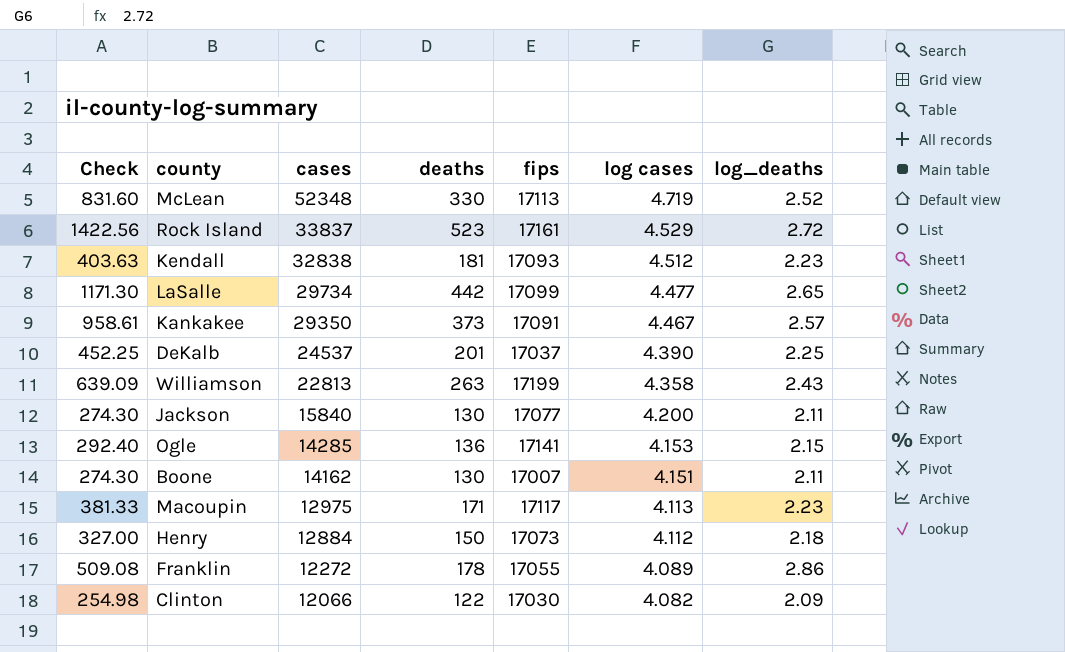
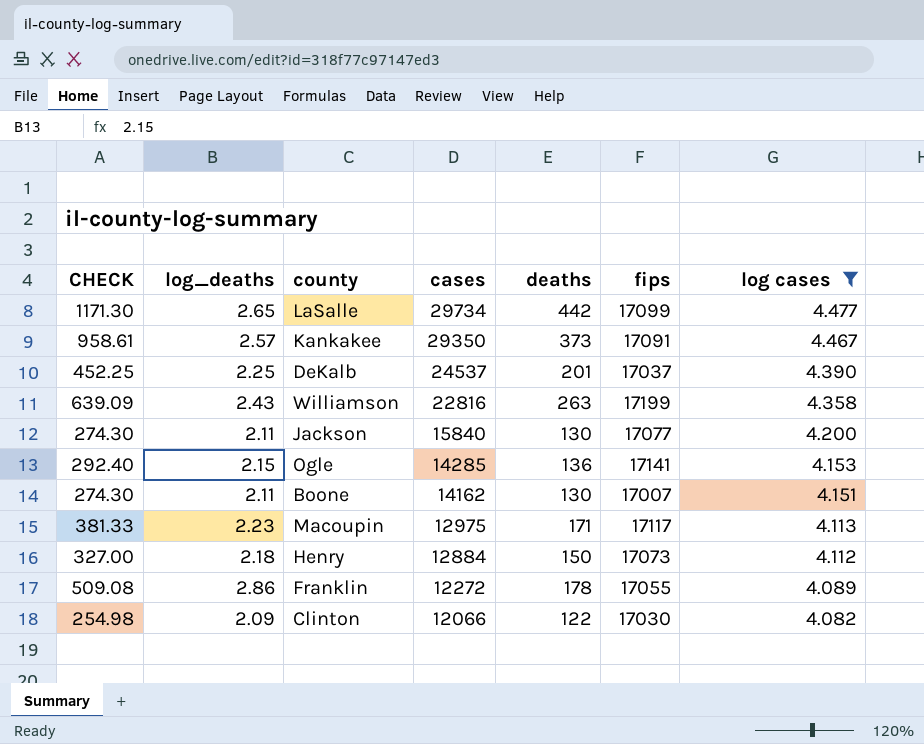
filter: none -> log cases <= 4.477
column name: Check -> CHECK
column log_deaths | position: 7 -> 2
Williamson | cases: 22813 -> 22816

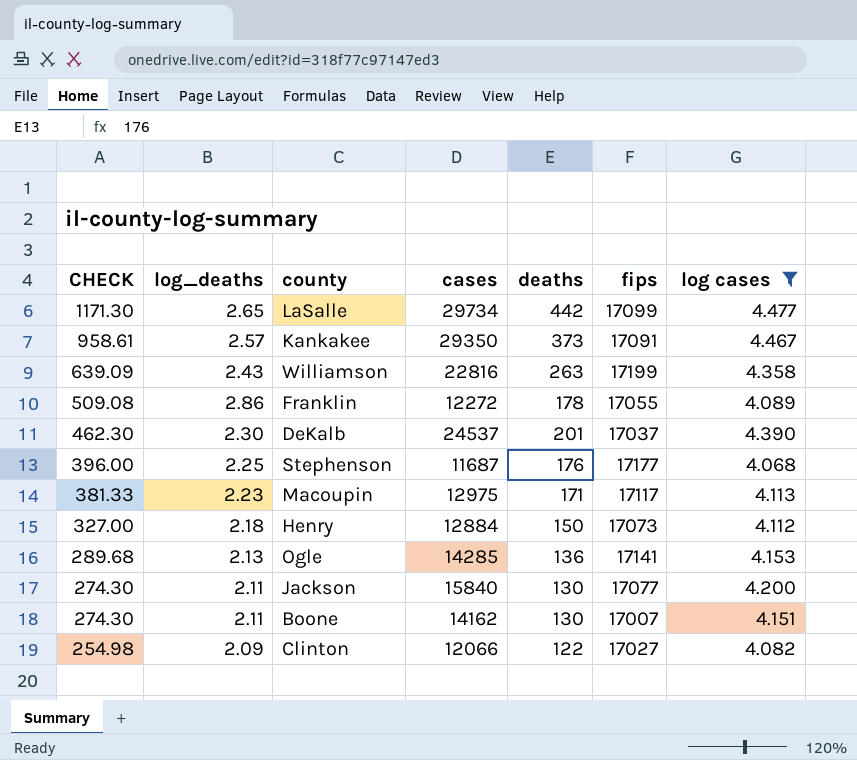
row order: cases descending -> CHECK descending
DeKalb | CHECK: 452.25 -> 462.30
DeKalb | log_deaths: 2.25 -> 2.30
row Stephenson: none -> 396.00 | 2.25 | 11687 | 176 | 17177 | 4.068
Ogle | CHECK: 292.40 -> 289.68
Ogle | log_deaths: 2.15 -> 2.13
Clinton | fips: 17030 -> 17027

